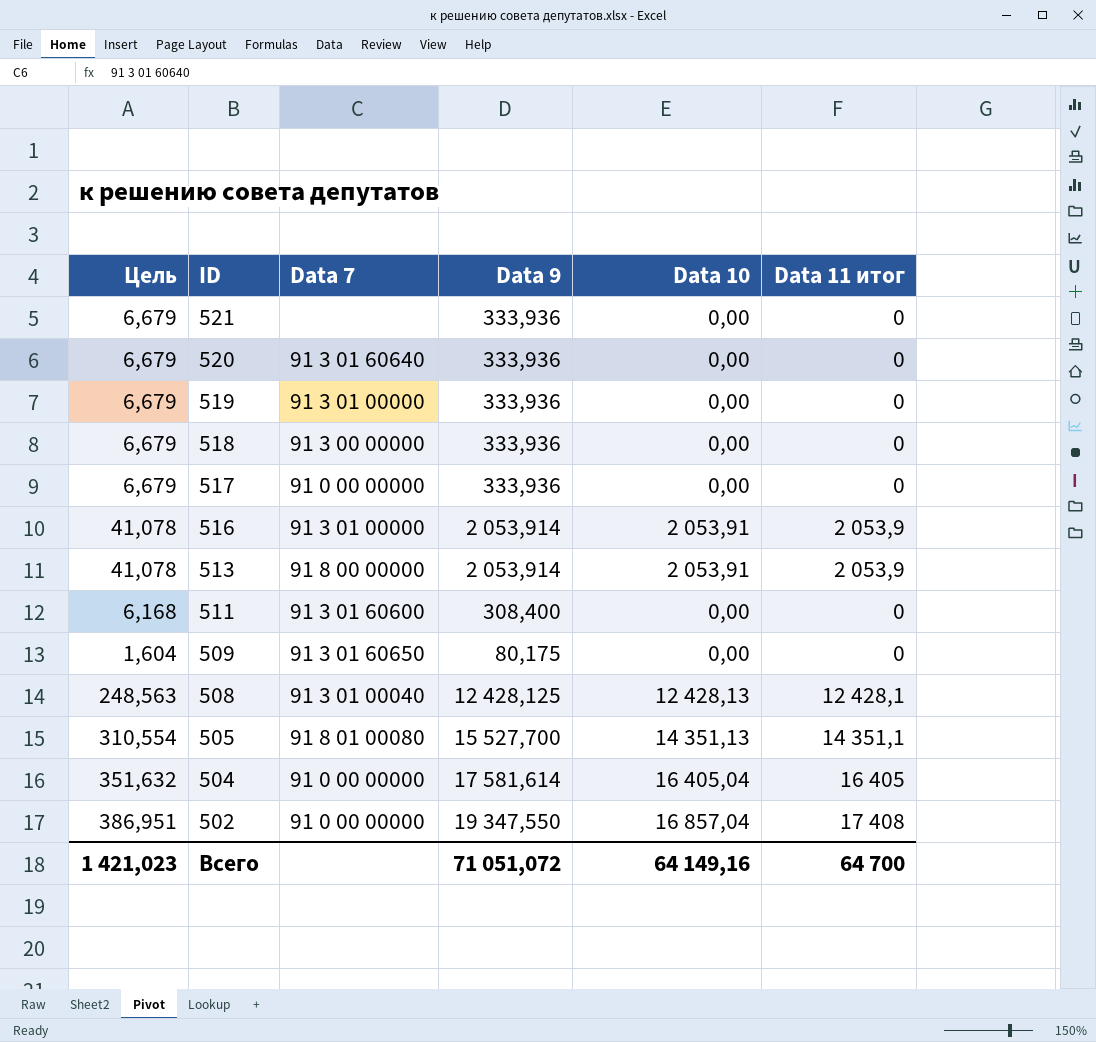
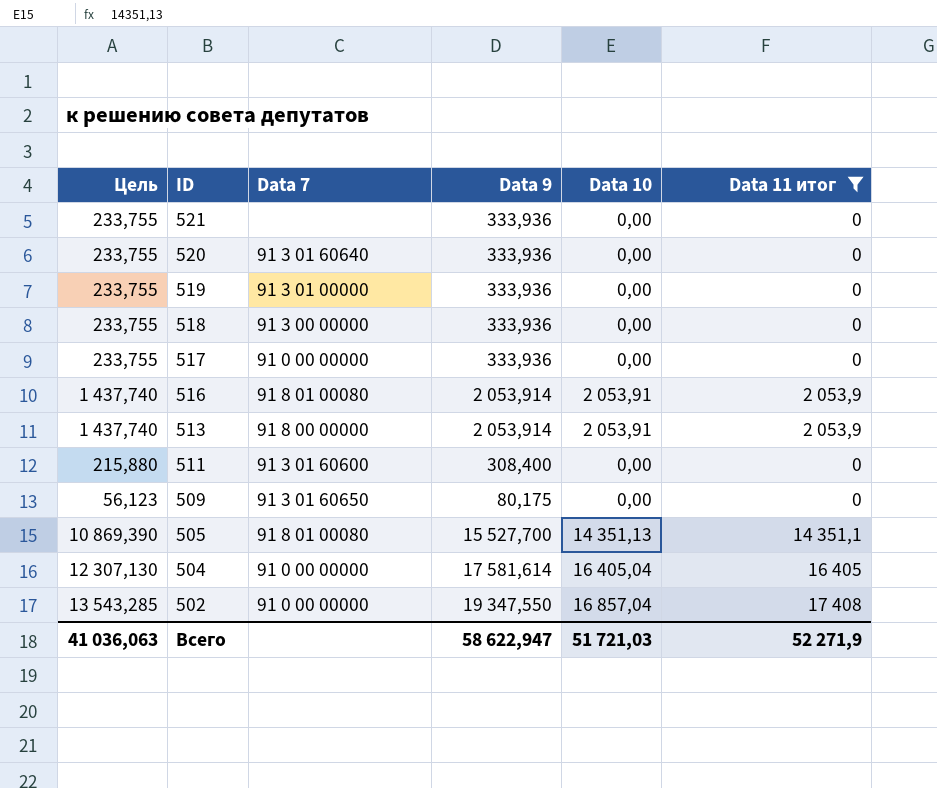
filter: none -> Data 11 итог != 12 428,1
column Цель | formula: [Data 9] * 0,02 -> [Data 9] * 0,7
516 | Data 7: 91 3 01 00000 -> 91 8 01 00080
Всего | Цель: 1 421,023 -> 41 036,063
Всего | Data 9: 71 051,072 -> 58 622,947
Всего | Data 10: 64 149,16 -> 51 721,03
Всего | Data 11 итог: 64 700 -> 52 271,9

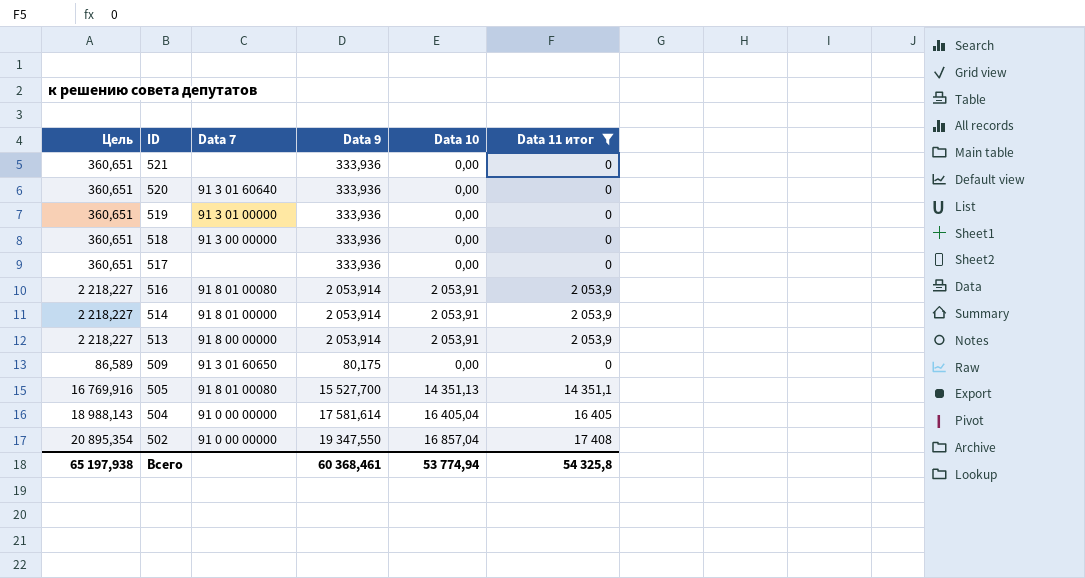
column Цель | formula: [Data 9] * 0,7 -> [Data 9] * 1,08
row 511: 215,880 | 91 3 01 60600 | 308,400 | 0,00 | 0 -> none
517 | Data 7: 91 0 00 00000 -> none
row 514: none -> 2 218,227 | 91 8 01 00000 | 2 053,914 | 2 053,91 | 2 053,9
Всего | Цель: 41 036,063 -> 65 197,938
Всего | Data 9: 58 622,947 -> 60 368,461
Всего | Data 10: 51 721,03 -> 53 774,94
Всего | Data 11 итог: 52 271,9 -> 54 325,8

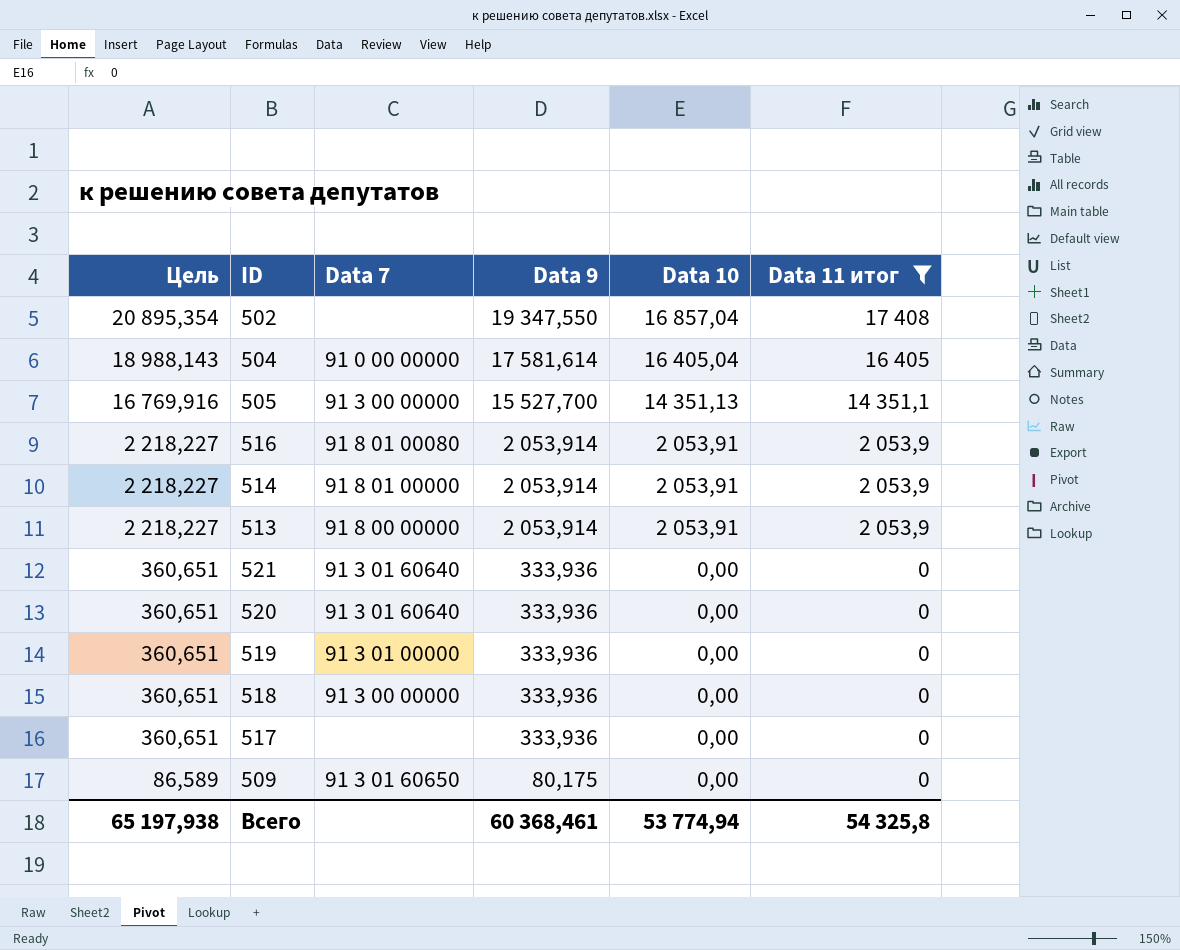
row order: ID descending -> Цель descending
502 | Data 7: 91 0 00 00000 -> none
505 | Data 7: 91 8 01 00080 -> 91 3 00 00000
521 | Data 7: none -> 91 3 01 60640

